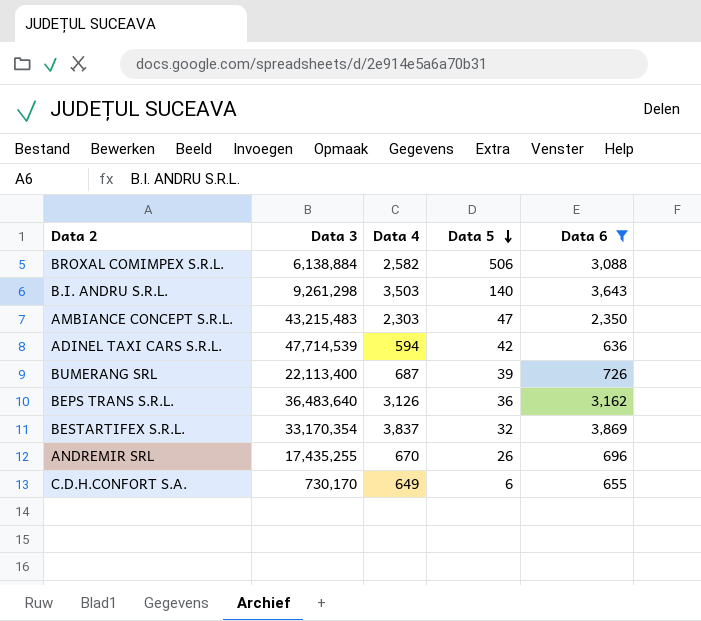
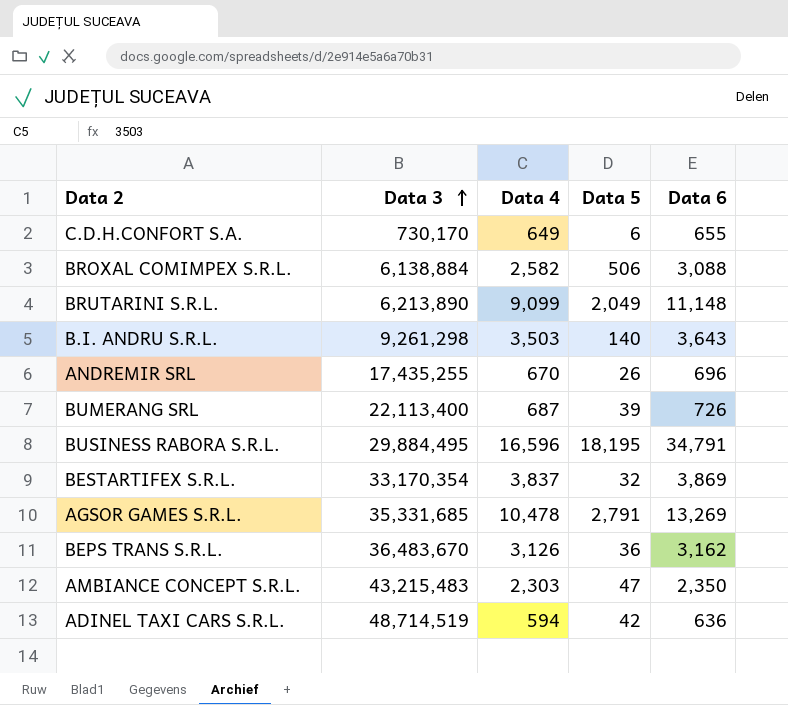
filter: Data 6 <= 3,869 -> none
row order: Data 5 descending -> Data 3 ascending
BEPS TRANS S.R.L. | Data 3: 36,483,640 -> 36,483,670
ADINEL TAXI CARS S.R.L. | Data 3: 47,714,539 -> 48,714,519

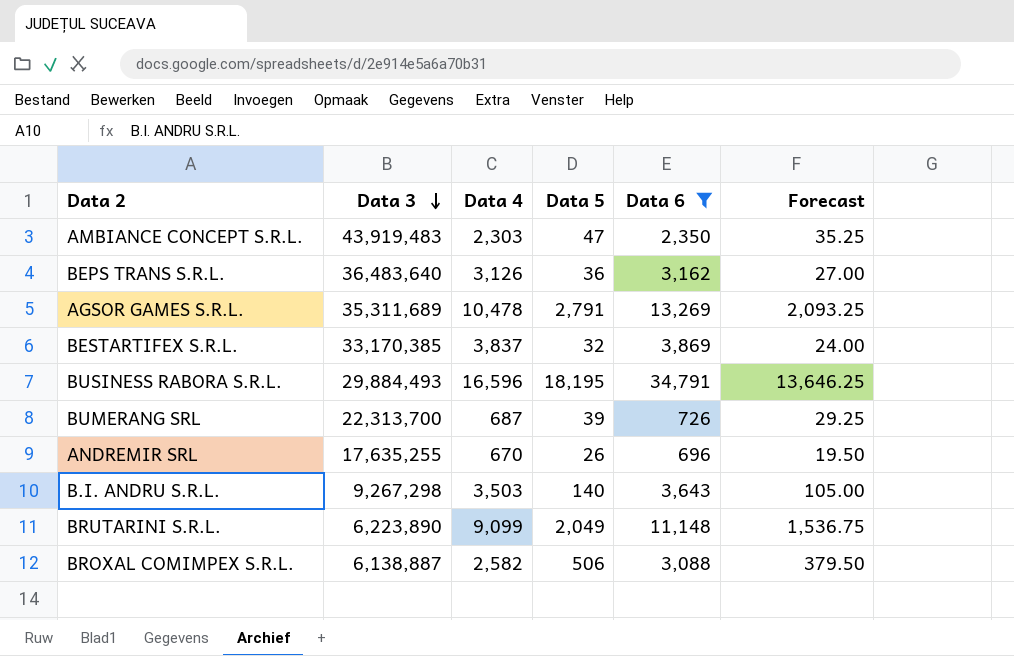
filter: none -> Data 6 >= 696
row order: Data 3 ascending -> Data 3 descending
column Forecast | formula: none -> [Data 5] * 0.75
AMBIANCE CONCEPT S.R.L. | Data 3: 43,215,483 -> 43,919,483
BEPS TRANS S.R.L. | Data 3: 36,483,670 -> 36,483,640
AGSOR GAMES S.R.L. | Data 3: 35,331,685 -> 35,311,689
BESTARTIFEX S.R.L. | Data 3: 33,170,354 -> 33,170,385
BUSINESS RABORA S.R.L. | Data 3: 29,884,495 -> 29,884,493
BUMERANG SRL | Data 3: 22,113,400 -> 22,313,700
ANDREMIR SRL | Data 3: 17,435,255 -> 17,635,255
B.I. ANDRU S.R.L. | Data 3: 9,261,298 -> 9,267,298
BRUTARINI S.R.L. | Data 3: 6,213,890 -> 6,223,890
BROXAL COMIMPEX S.R.L. | Data 3: 6,138,884 -> 6,138,887

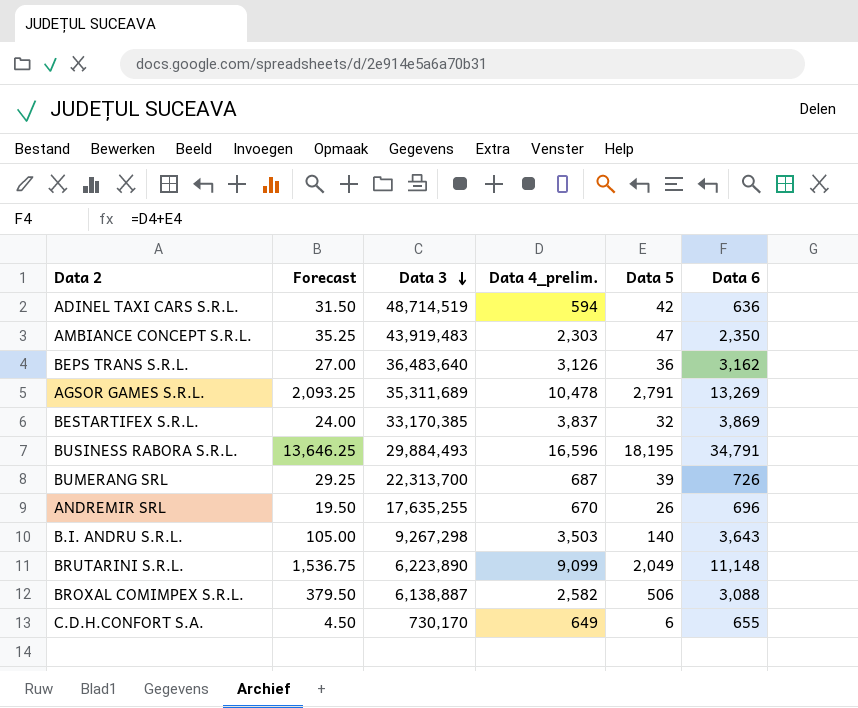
filter: Data 6 >= 696 -> none
column Forecast | position: 6 -> 2
column name: Data 4 -> Data 4_prelim.

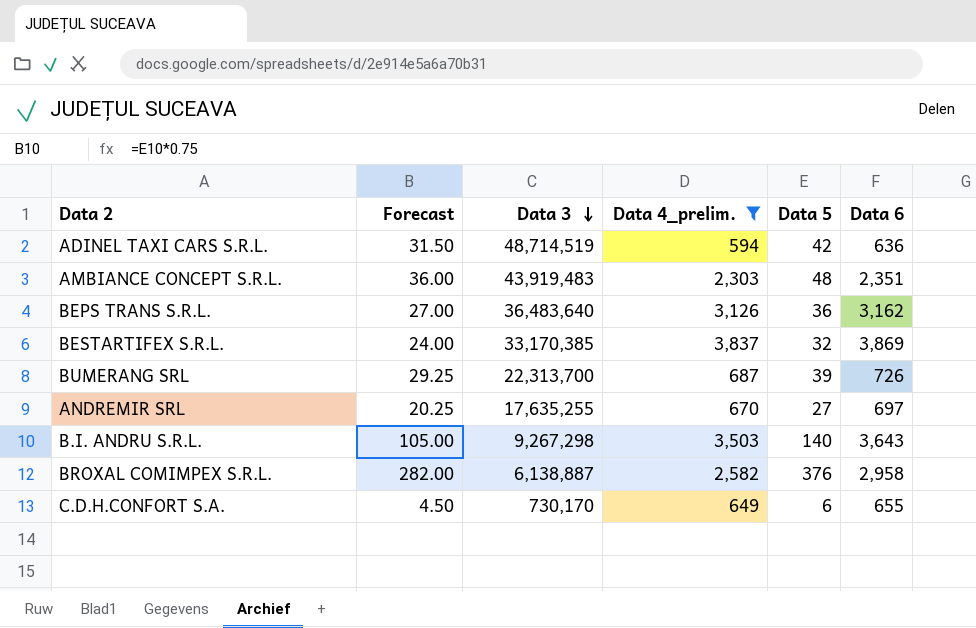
filter: none -> Data 4_prelim. <= 3,837
AMBIANCE CONCEPT S.R.L. | Forecast: 35.25 -> 36.00
AMBIANCE CONCEPT S.R.L. | Data 5: 47 -> 48
AMBIANCE CONCEPT S.R.L. | Data 6: 2,350 -> 2,351
ANDREMIR SRL | Forecast: 19.50 -> 20.25
ANDREMIR SRL | Data 5: 26 -> 27
ANDREMIR SRL | Data 6: 696 -> 697
BROXAL COMIMPEX S.R.L. | Forecast: 379.50 -> 282.00
BROXAL COMIMPEX S.R.L. | Data 5: 506 -> 376
BROXAL COMIMPEX S.R.L. | Data 6: 3,088 -> 2,958

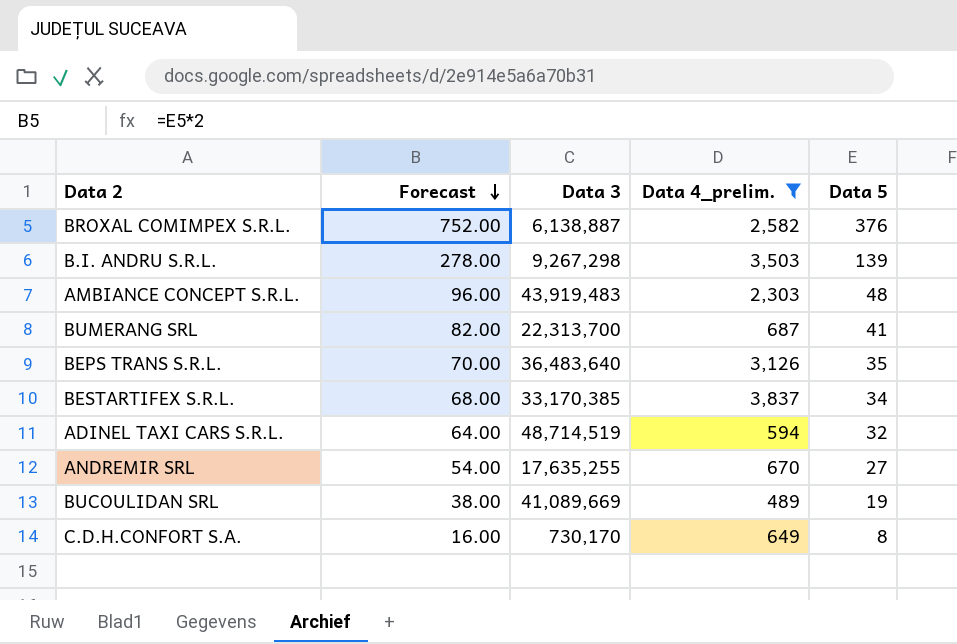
row order: Data 3 descending -> Forecast descending
column Data 6 | formula: [Data 4_prelim.] + [Data 5] -> none
column Forecast | formula: [Data 5] * 0.75 -> [Data 5] * 2
B.I. ANDRU S.R.L. | Data 5: 140 -> 139
BUMERANG SRL | Data 5: 39 -> 41
BEPS TRANS S.R.L. | Data 5: 36 -> 35
BESTARTIFEX S.R.L. | Data 5: 32 -> 34
ADINEL TAXI CARS S.R.L. | Data 5: 42 -> 32
row BUCOULIDAN SRL: none -> 38.00 | 41,089,669 | 489 | 19
C.D.H.CONFORT S.A. | Data 5: 6 -> 8

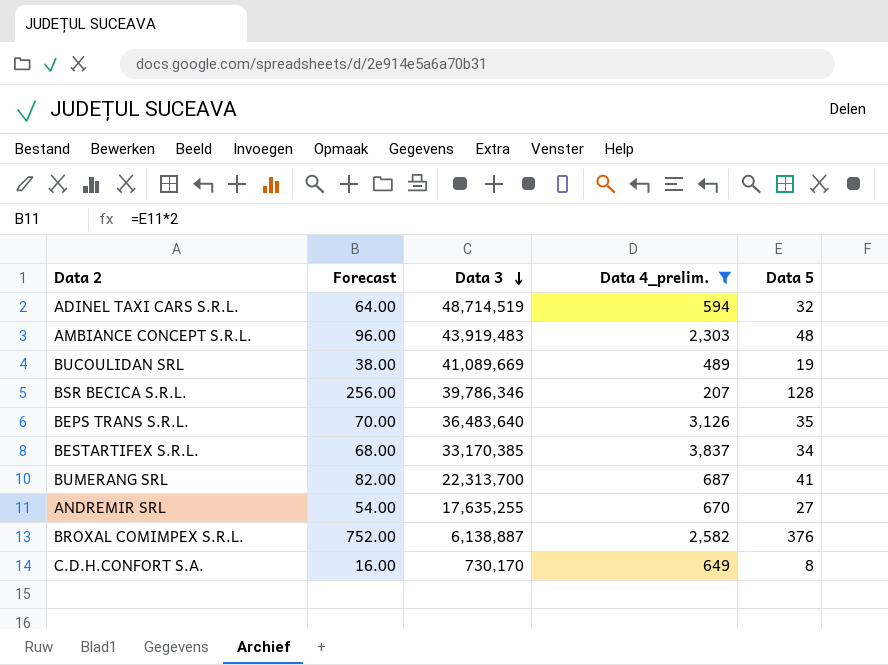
row order: Forecast descending -> Data 3 descending
row B.I. ANDRU S.R.L.: 278.00 | 9,267,298 | 3,503 | 139 -> none
row BSR BECICA S.R.L.: none -> 256.00 | 39,786,346 | 207 | 128

